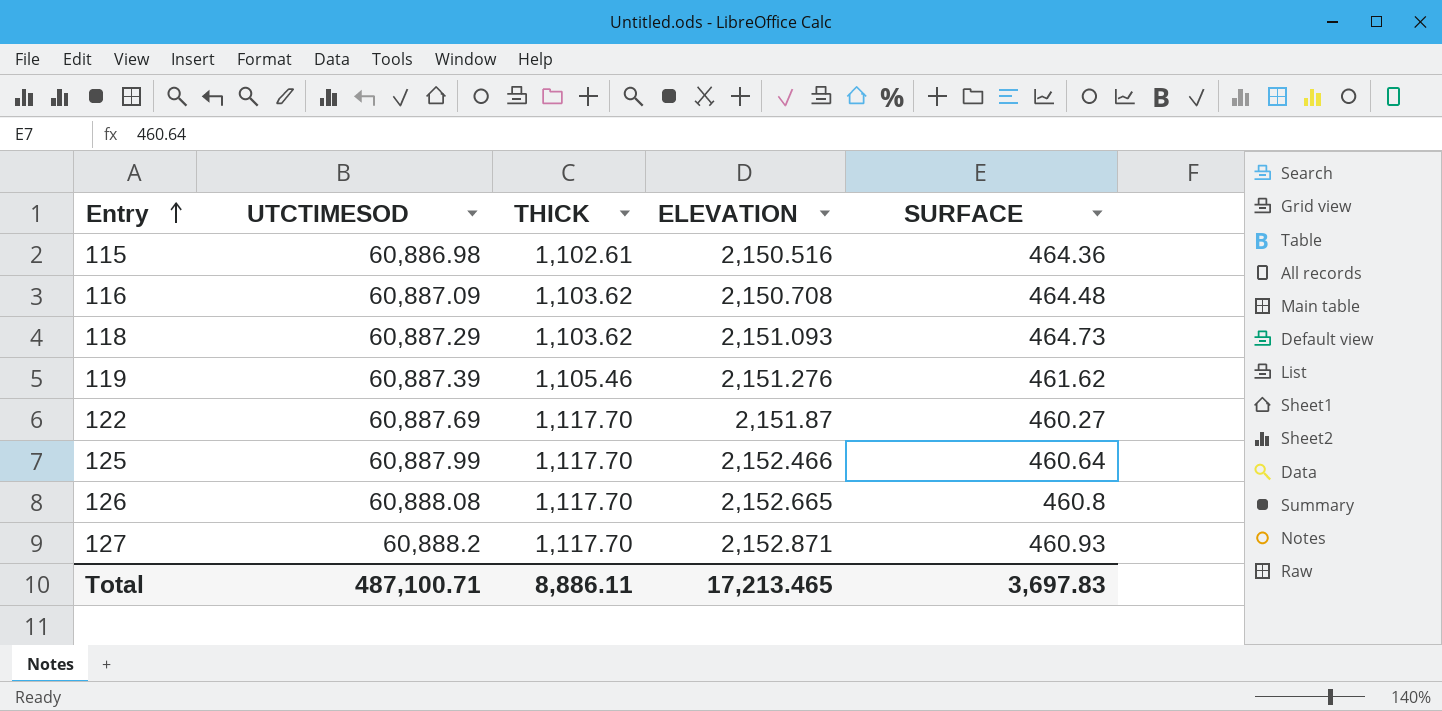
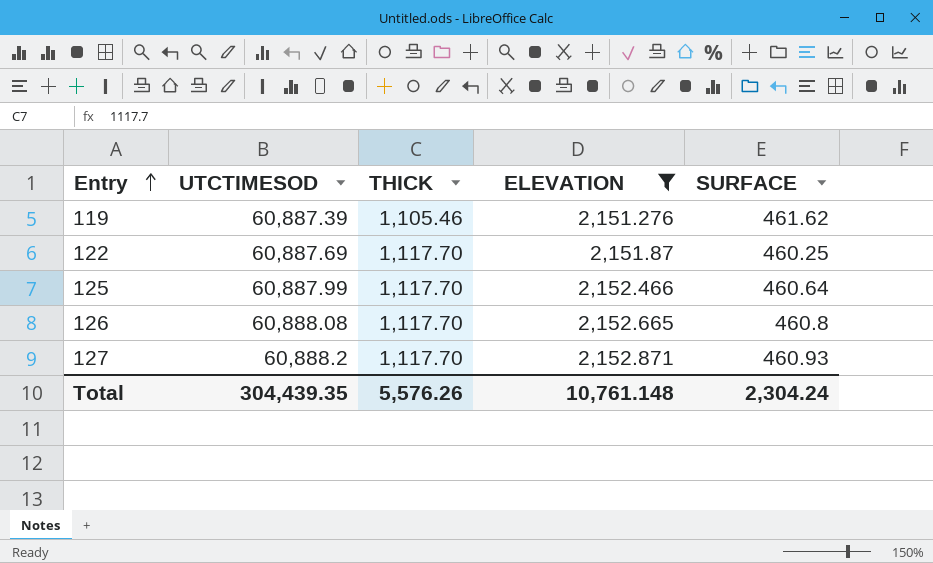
filter: none -> ELEVATION >= 2,151.276
122 | SURFACE: 460.27 -> 460.25
Total | UTCTIMESOD: 487,100.71 -> 304,439.35
Total | THICK: 8,886.11 -> 5,576.26
Total | ELEVATION: 17,213.465 -> 10,761.148
Total | SURFACE: 3,697.83 -> 2,304.24

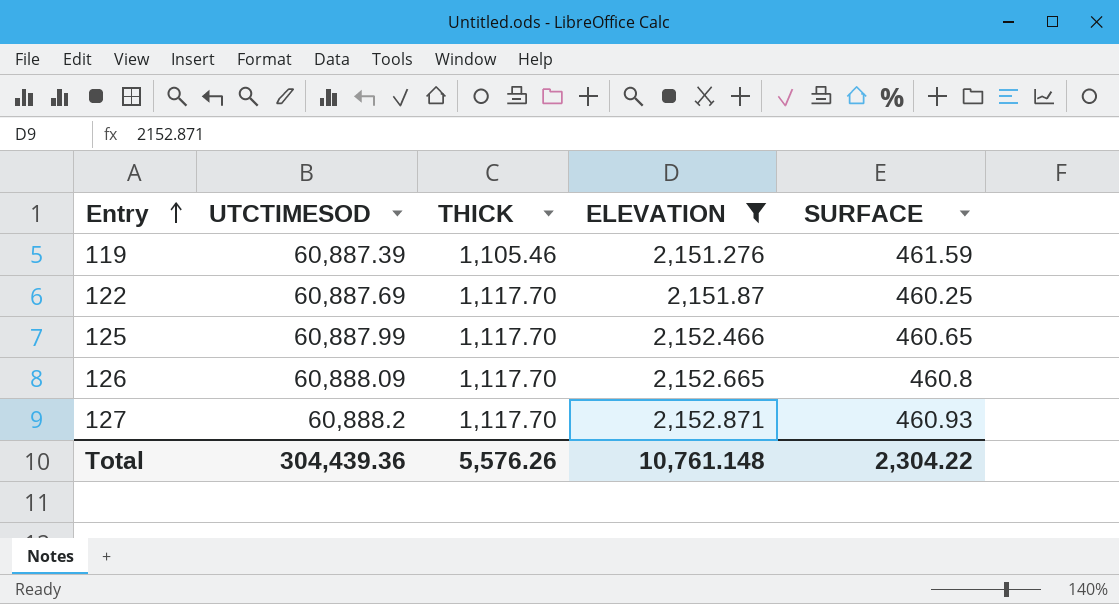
119 | SURFACE: 461.62 -> 461.59
125 | SURFACE: 460.64 -> 460.65
126 | UTCTIMESOD: 60,888.08 -> 60,888.09
Total | UTCTIMESOD: 304,439.35 -> 304,439.36
Total | SURFACE: 2,304.24 -> 2,304.22

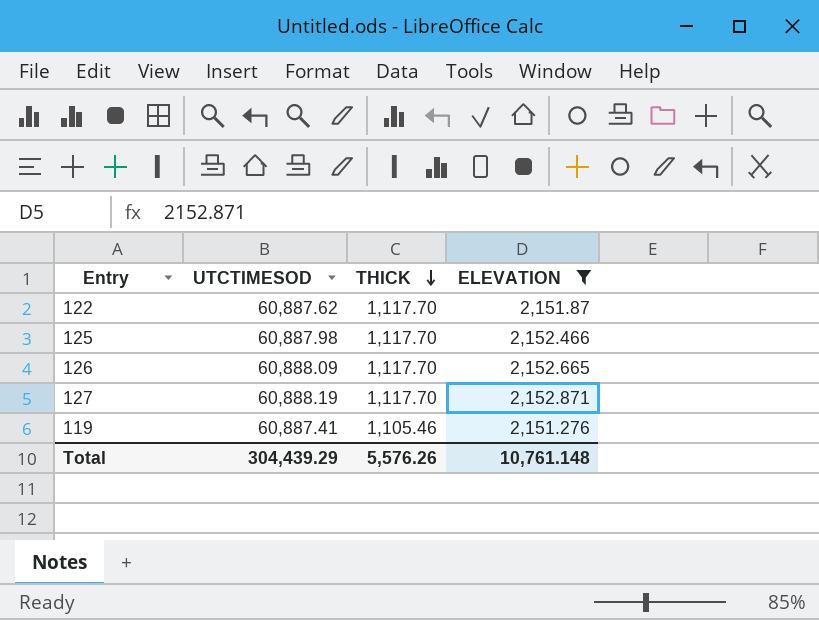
row order: Entry ascending -> THICK descending
column SURFACE | position: 5 -> none
122 | UTCTIMESOD: 60,887.69 -> 60,887.62
125 | UTCTIMESOD: 60,887.99 -> 60,887.98
127 | UTCTIMESOD: 60,888.2 -> 60,888.19
119 | UTCTIMESOD: 60,887.39 -> 60,887.41
Total | UTCTIMESOD: 304,439.36 -> 304,439.29

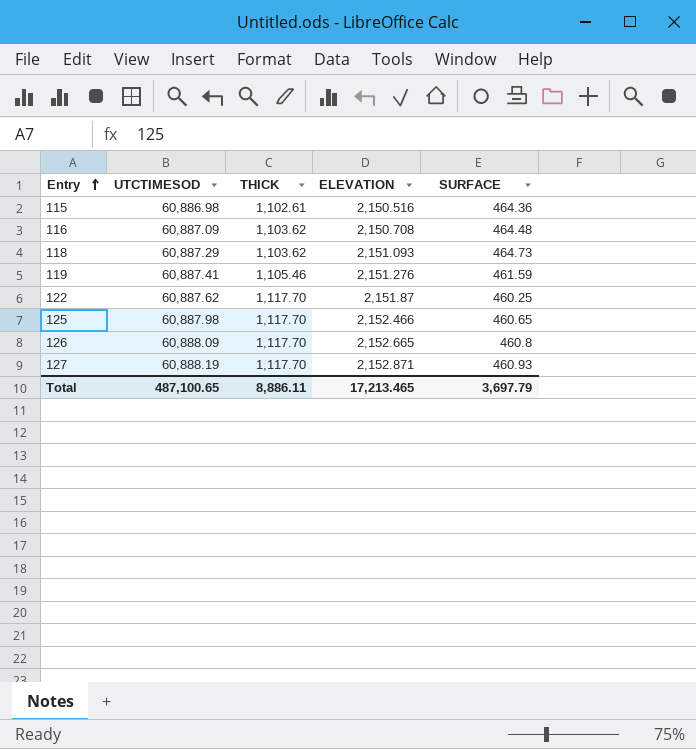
filter: ELEVATION >= 2,151.276 -> none
row order: THICK descending -> Entry ascending
column SURFACE | position: none -> 5
Total | UTCTIMESOD: 304,439.29 -> 487,100.65
Total | THICK: 5,576.26 -> 8,886.11
Total | ELEVATION: 10,761.148 -> 17,213.465

